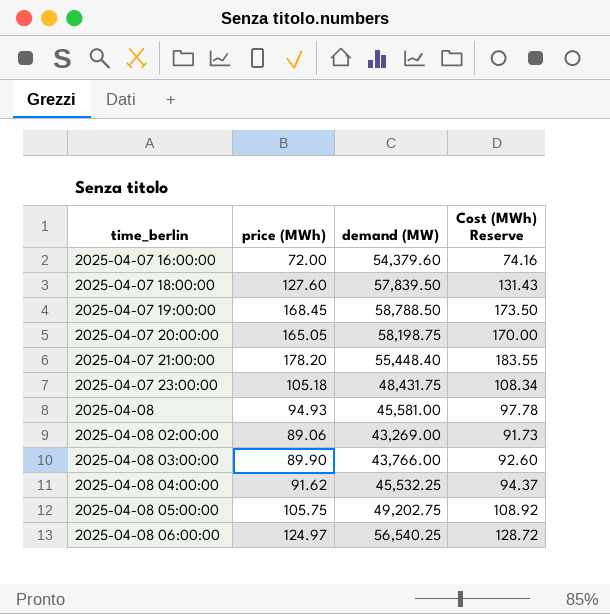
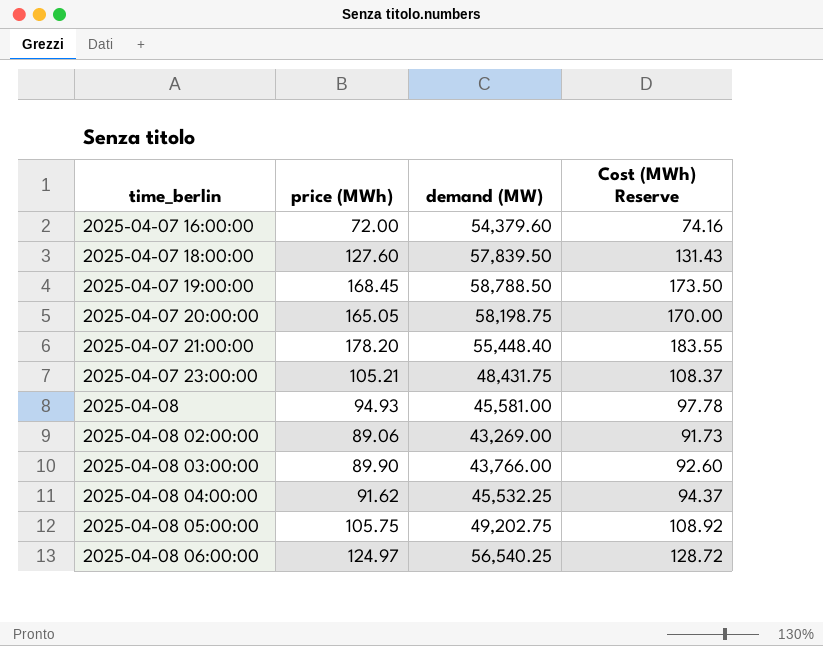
2025-04-07 23:00:00 | price (MWh): 105.18 -> 105.21
2025-04-07 23:00:00 | Cost (MWh) Reserve: 108.34 -> 108.37

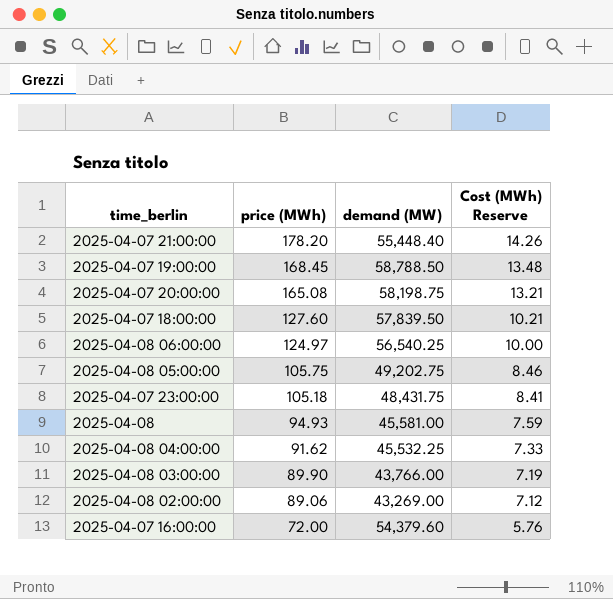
row order: time_berlin ascending -> price (MWh) descending
column Cost (MWh) Reserve | formula: [price (MWh)] * 1.03 -> [price (MWh)] * 0.08
2025-04-07 20:00:00 | price (MWh): 165.05 -> 165.08
2025-04-07 23:00:00 | price (MWh): 105.21 -> 105.18

